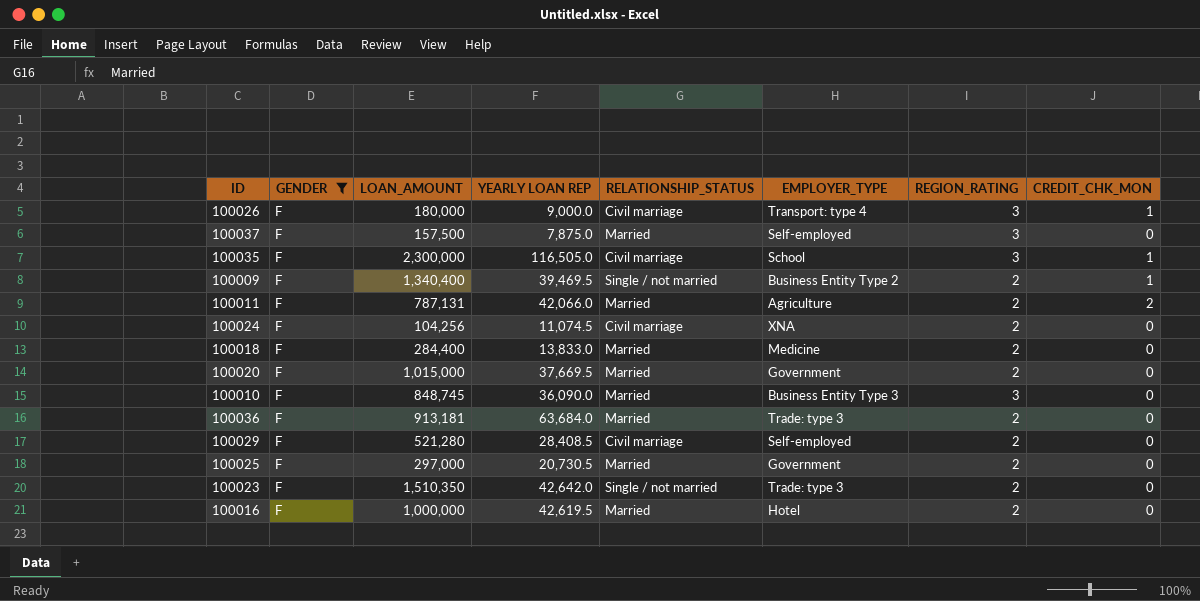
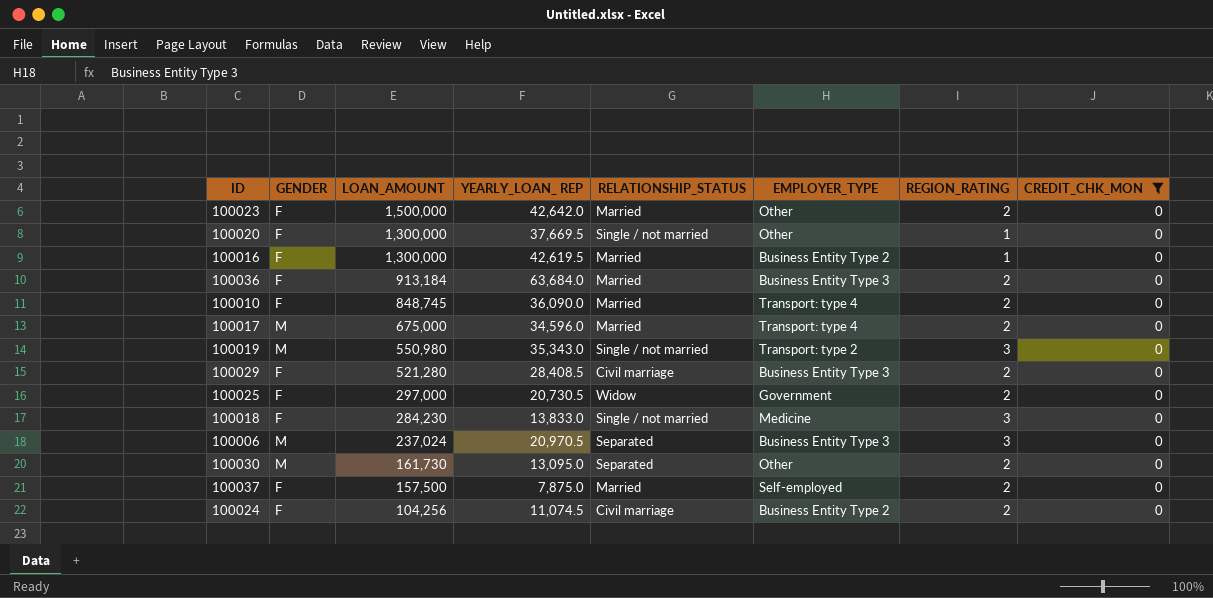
filter: GENDER = F -> CREDIT_CHK_MON = 0
row order: none -> LOAN_AMOUNT descending
column name: YEARLY LOAN REP -> YEARLY_LOAN_ REP
100023 | LOAN_AMOUNT: 1,510,350 -> 1,500,000
100023 | RELATIONSHIP_STATUS: Single / not married -> Married
100023 | EMPLOYER_TYPE: Trade: type 3 -> Other
100020 | LOAN_AMOUNT: 1,015,000 -> 1,300,000
100020 | RELATIONSHIP_STATUS: Married -> Single / not married
100020 | EMPLOYER_TYPE: Government -> Other
100020 | REGION_RATING: 2 -> 1
100016 | LOAN_AMOUNT: 1,000,000 -> 1,300,000
100016 | EMPLOYER_TYPE: Hotel -> Business Entity Type 2
100016 | REGION_RATING: 2 -> 1
100036 | LOAN_AMOUNT: 913,181 -> 913,184
100036 | EMPLOYER_TYPE: Trade: type 3 -> Business Entity Type 3
100010 | EMPLOYER_TYPE: Business Entity Type 3 -> Transport: type 4
100010 | REGION_RATING: 3 -> 2
100029 | EMPLOYER_TYPE: Self-employed -> Business Entity Type 3
100025 | RELATIONSHIP_STATUS: Married -> Widow
100018 | LOAN_AMOUNT: 284,400 -> 284,230
100018 | RELATIONSHIP_STATUS: Married -> Single / not married
100018 | REGION_RATING: 2 -> 3
100037 | REGION_RATING: 3 -> 2
100024 | EMPLOYER_TYPE: XNA -> Business Entity Type 2

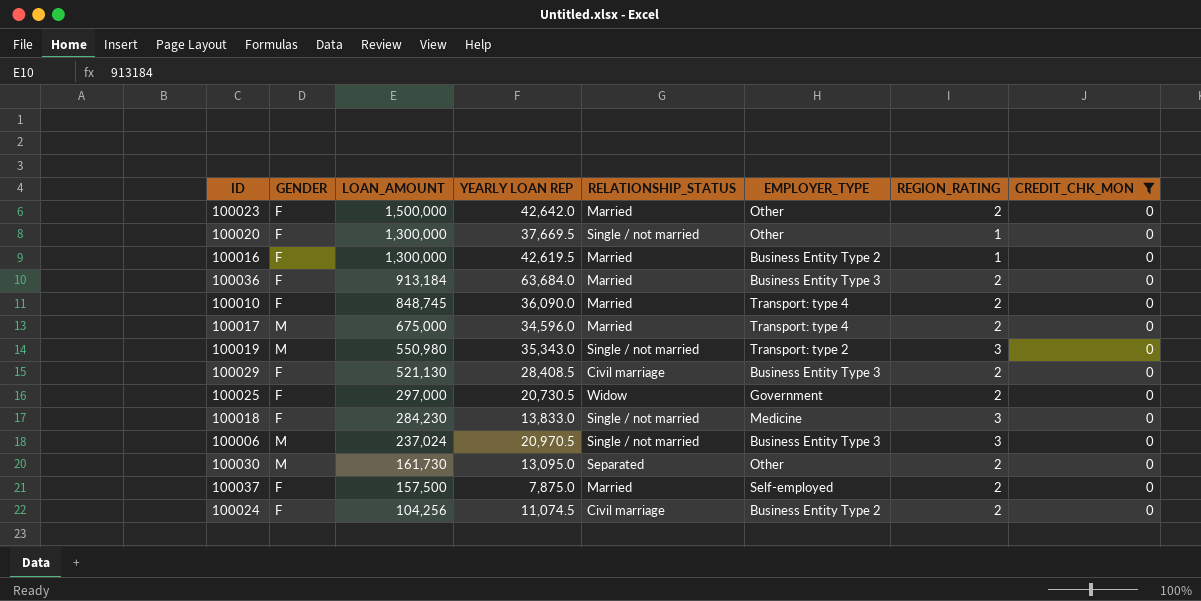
column name: YEARLY_LOAN_ REP -> YEARLY LOAN REP
100029 | LOAN_AMOUNT: 521,280 -> 521,130
100006 | RELATIONSHIP_STATUS: Separated -> Single / not married

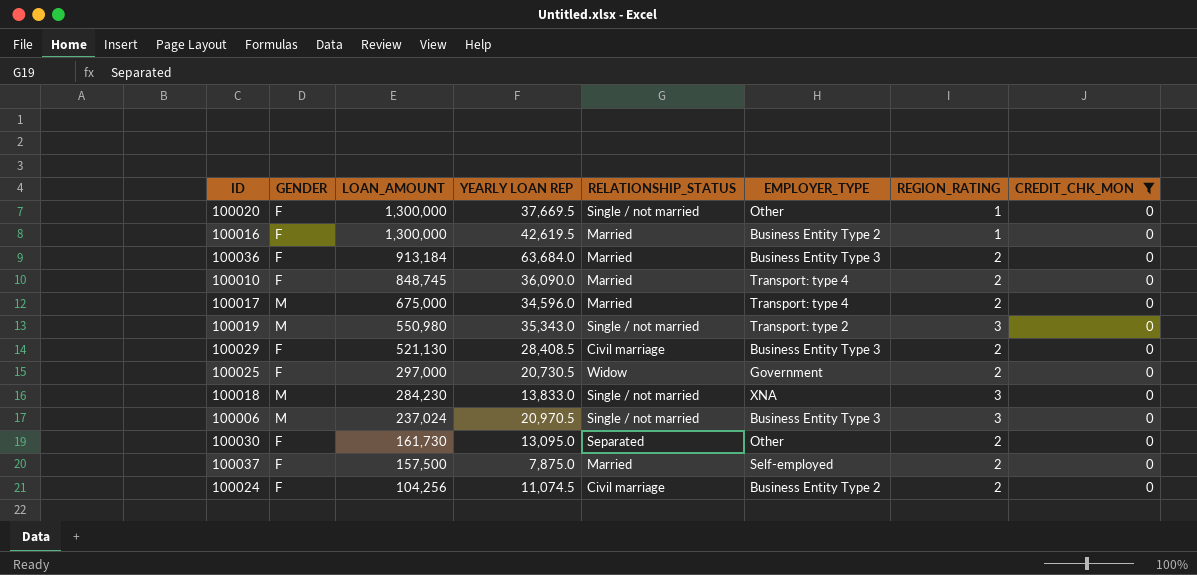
row 100023: F | 1,500,000 | 42,642.0 | Married | Other | 2 | 0 -> none
100018 | GENDER: F -> M
100018 | EMPLOYER_TYPE: Medicine -> XNA
100030 | GENDER: M -> F

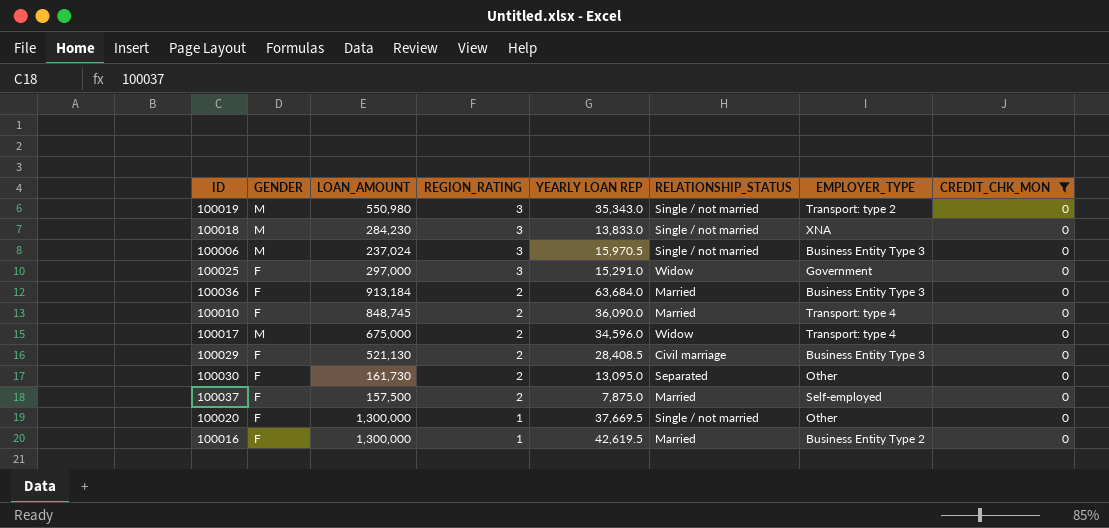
row order: LOAN_AMOUNT descending -> REGION_RATING descending
column REGION_RATING | position: 7 -> 4
row 100024: F | 104,256 | 11,074.5 | Civil marriage | Business Entity Type 2 | 2 | 0 -> none
100006 | YEARLY LOAN REP: 20,970.5 -> 15,970.5
100025 | REGION_RATING: 2 -> 3
100025 | YEARLY LOAN REP: 20,730.5 -> 15,291.0
100017 | RELATIONSHIP_STATUS: Married -> Widow

